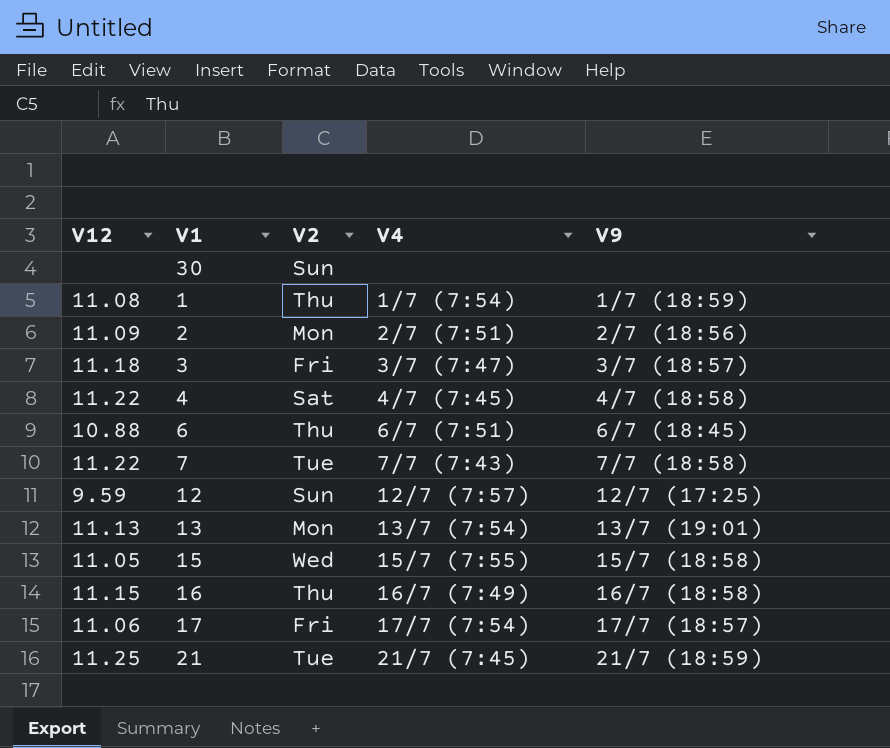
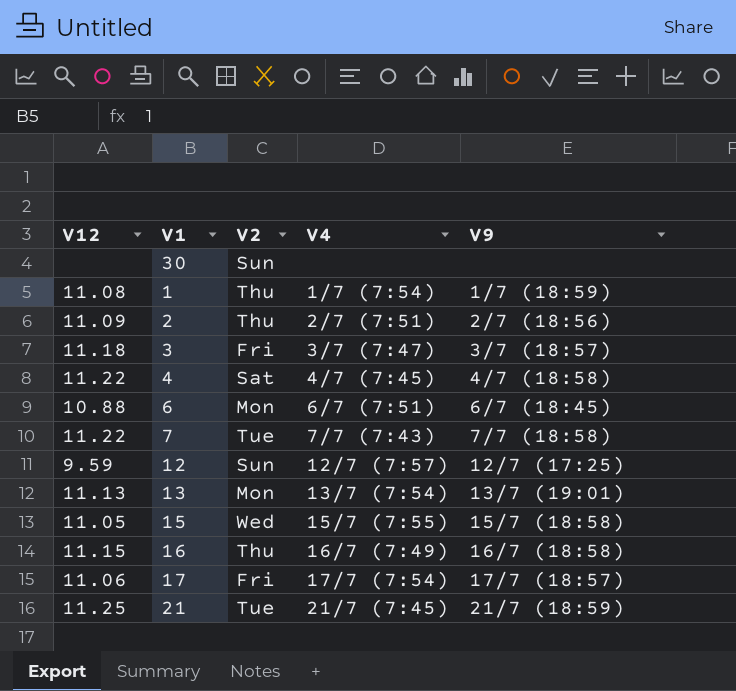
2 | V2: Mon -> Thu
6 | V2: Thu -> Mon

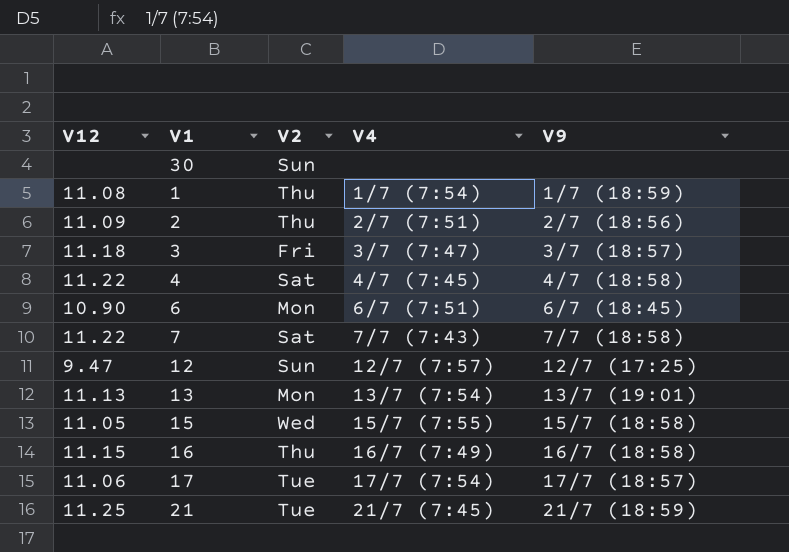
6 | V12: 10.88 -> 10.90
7 | V2: Tue -> Sat
12 | V12: 9.59 -> 9.47
17 | V2: Fri -> Tue

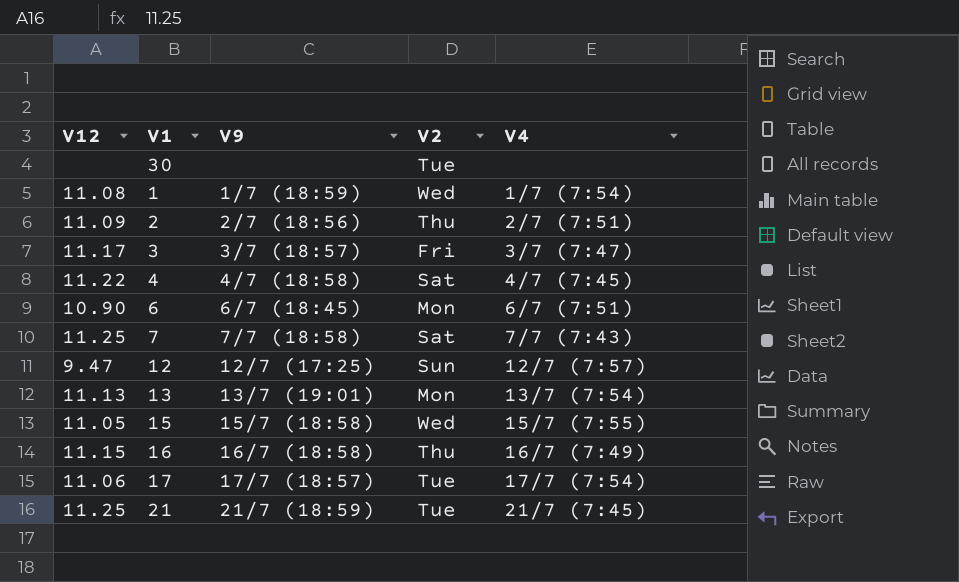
column V9 | position: 5 -> 3
30 | V2: Sun -> Tue
1 | V2: Thu -> Wed
3 | V12: 11.18 -> 11.17
7 | V12: 11.22 -> 11.25

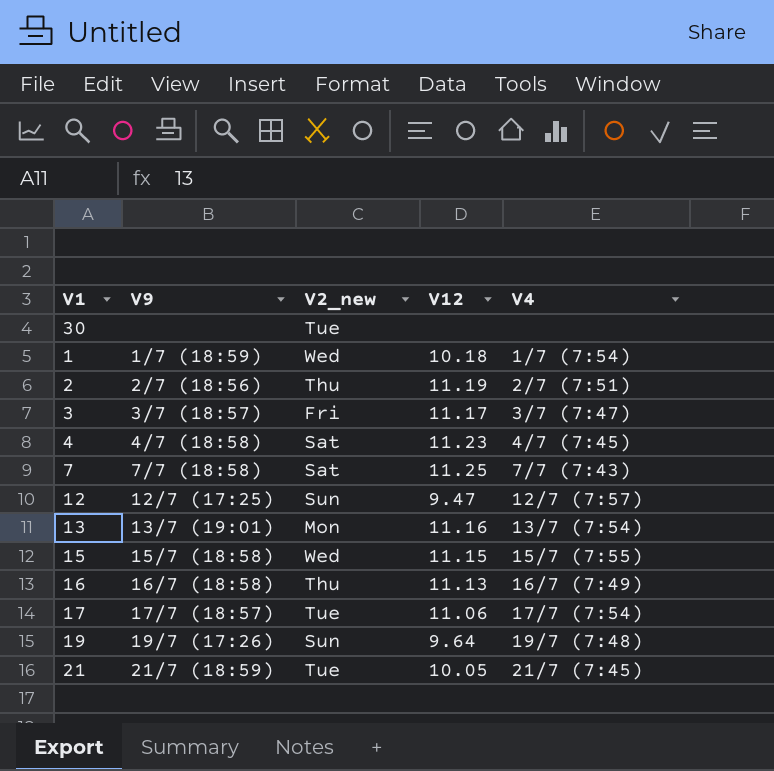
column name: V2 -> V2_new
column V12 | position: 1 -> 4
row 6: 10.90 | 6/7 (18:45) | Mon | 6/7 (7:51) -> none
1 | V12: 11.08 -> 10.18
2 | V12: 11.09 -> 11.19
4 | V12: 11.22 -> 11.23
13 | V12: 11.13 -> 11.16
15 | V12: 11.05 -> 11.15
16 | V12: 11.15 -> 11.13
row 19: none -> 19/7 (17:26) | Sun | 9.64 | 19/7 (7:48)
21 | V12: 11.25 -> 10.05

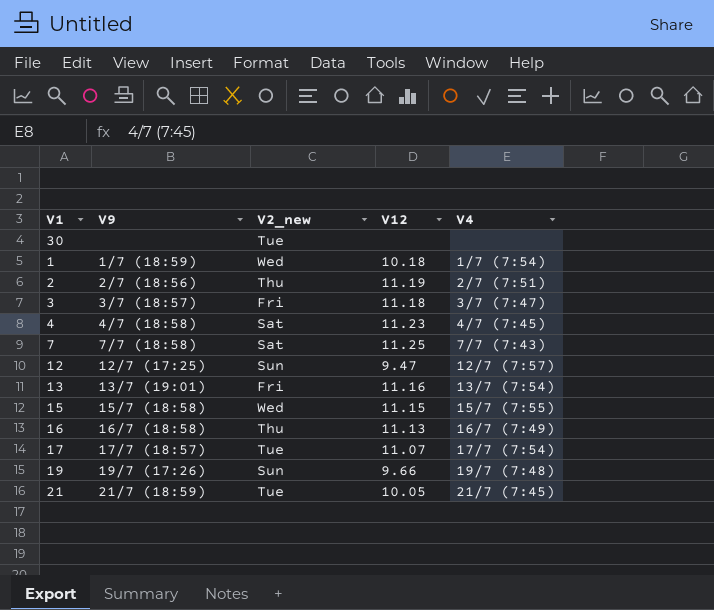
3 | V12: 11.17 -> 11.18
13 | V2_new: Mon -> Fri
17 | V12: 11.06 -> 11.07
19 | V12: 9.64 -> 9.66

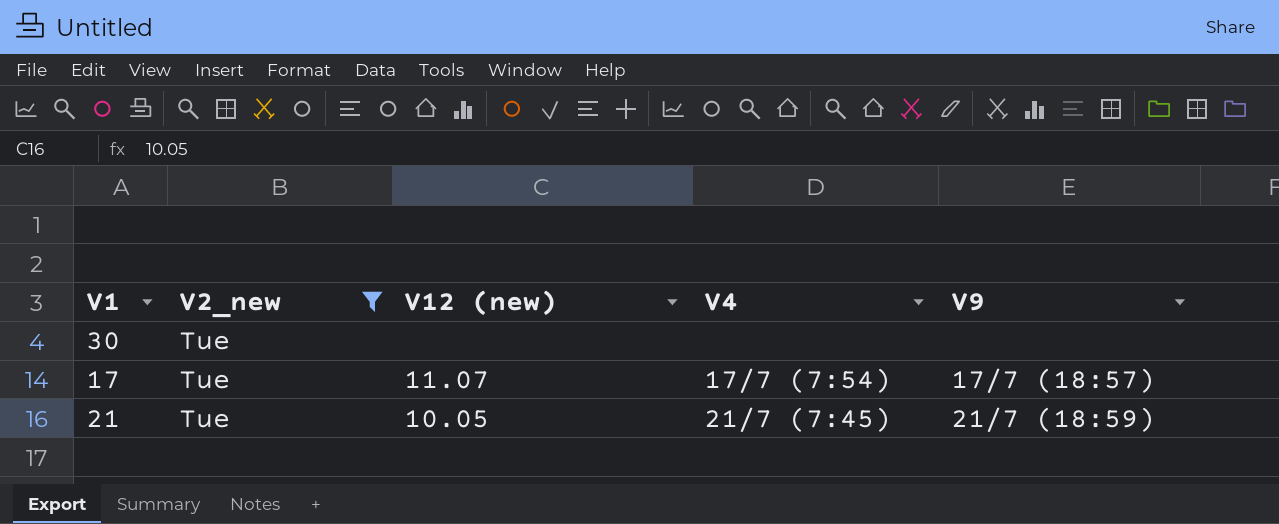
filter: none -> V2_new = Tue
column name: V12 -> V12 (new)
column V9 | position: 2 -> 5

